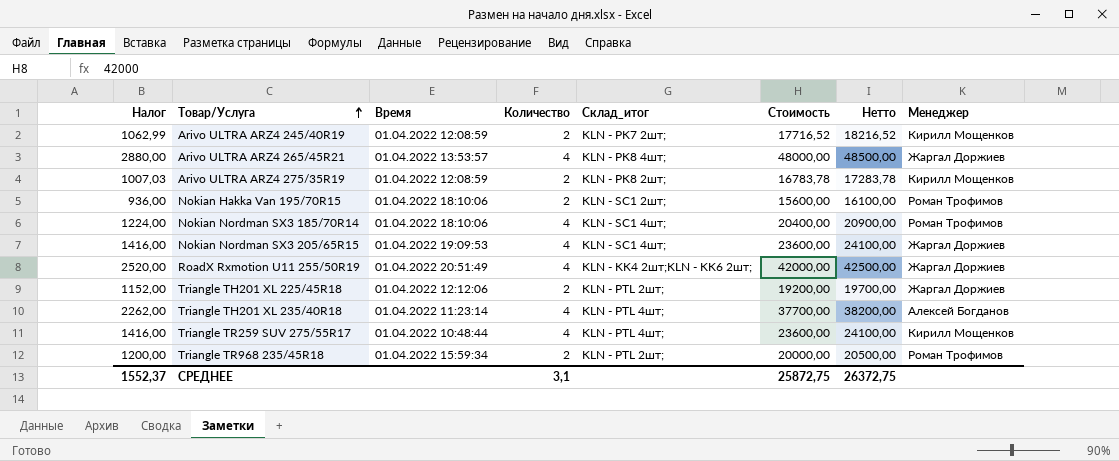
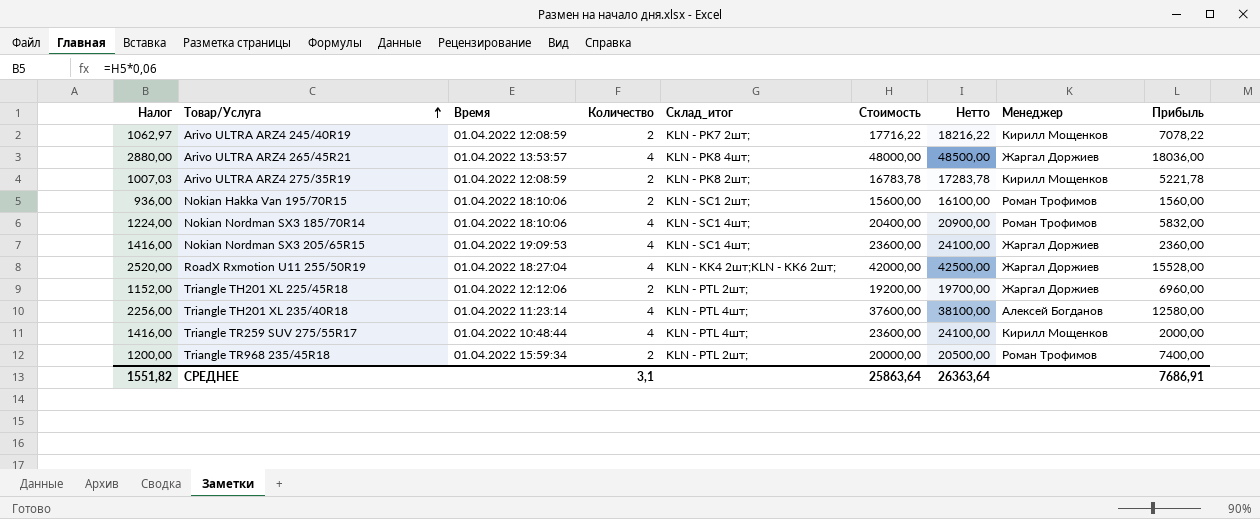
column Прибыль | position: none -> 9
Arivo ULTRA ARZ4 245/40R19 | Налог: 1062,99 -> 1062,97
Arivo ULTRA ARZ4 245/40R19 | Стоимость: 17716,52 -> 17716,22
Arivo ULTRA ARZ4 245/40R19 | Нетто: 18216,52 -> 18216,22
RoadX Rxmotion U11 255/50R19 | Время: 01.04.2022 20:51:49 -> 01.04.2022 18:27:04
Triangle TH201 XL 235/40R18 | Налог: 2262,00 -> 2256,00
Triangle TH201 XL 235/40R18 | Стоимость: 37700,00 -> 37600,00
Triangle TH201 XL 235/40R18 | Нетто: 38200,00 -> 38100,00
СРЕДНЕЕ | Налог: 1552,37 -> 1551,82
СРЕДНЕЕ | Стоимость: 25872,75 -> 25863,64
СРЕДНЕЕ | Нетто: 26372,75 -> 26363,64

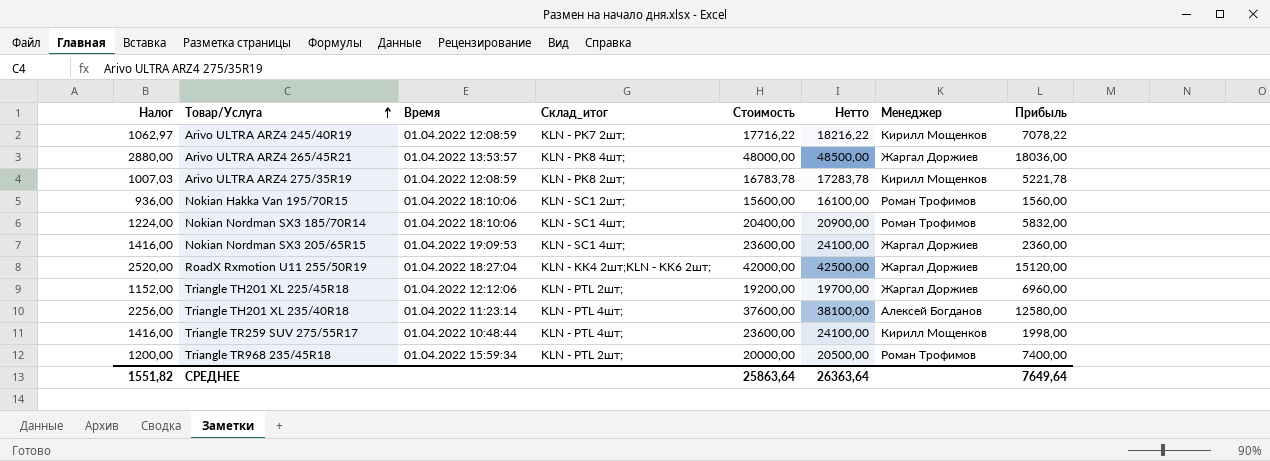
column Количество | position: 4 -> none
RoadX Rxmotion U11 255/50R19 | Прибыль: 15528,00 -> 15120,00
Triangle TR259 SUV 275/55R17 | Прибыль: 2000,00 -> 1998,00
СРЕДНЕЕ | Прибыль: 7686,91 -> 7649,64

